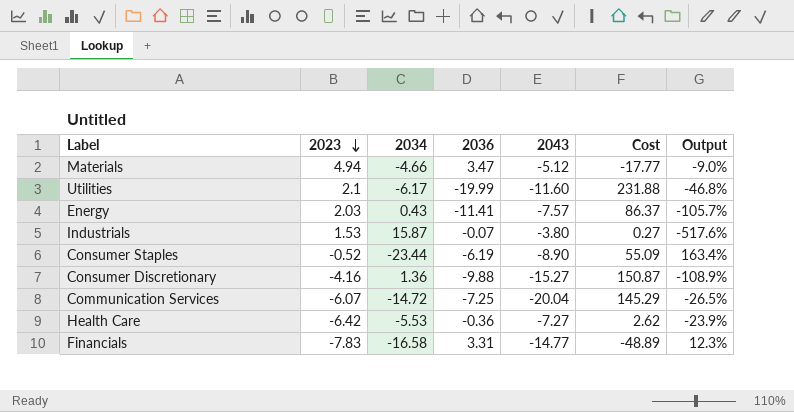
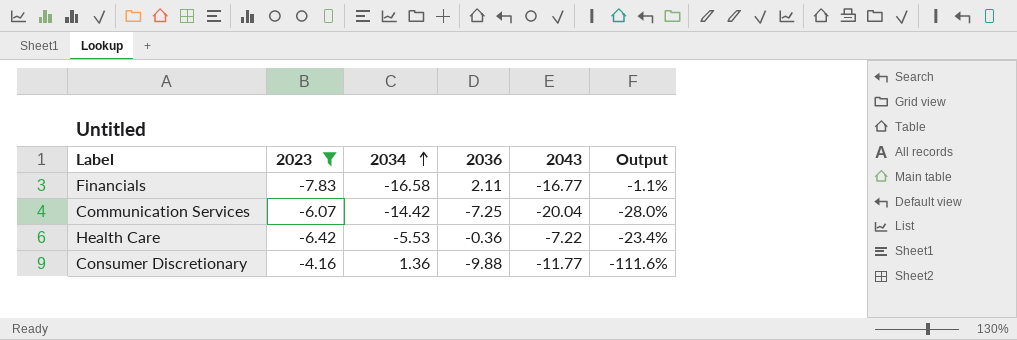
filter: none -> 2023 <= -4.16
row order: 2023 descending -> 2034 ascending
column Cost | formula: [2036] * [2043] -> none
Financials | 2036: 3.31 -> 2.11
Financials | 2043: -14.77 -> -16.77
Financials | Output: 12.3% -> -1.1%
Communication Services | 2034: -14.72 -> -14.42
Communication Services | Output: -26.5% -> -28.0%
Health Care | 2043: -7.27 -> -7.22
Health Care | Output: -23.9% -> -23.4%
Consumer Discretionary | 2043: -15.27 -> -11.77
Consumer Discretionary | Output: -108.9% -> -111.6%

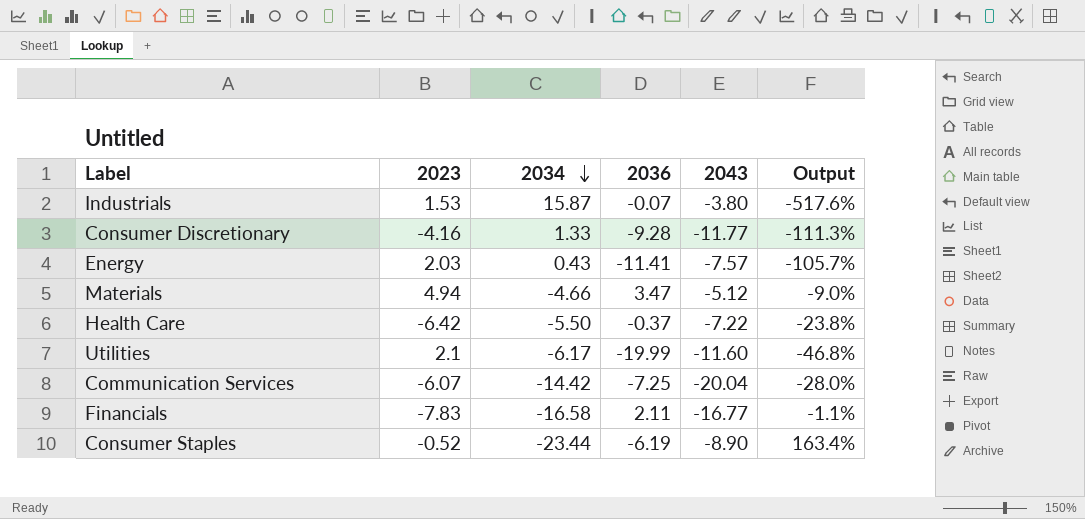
filter: 2023 <= -4.16 -> none
row order: 2034 ascending -> 2034 descending
Consumer Discretionary | 2034: 1.36 -> 1.33
Consumer Discretionary | 2036: -9.88 -> -9.28
Consumer Discretionary | Output: -111.6% -> -111.3%
Health Care | 2034: -5.53 -> -5.50
Health Care | 2036: -0.36 -> -0.37
Health Care | Output: -23.4% -> -23.8%

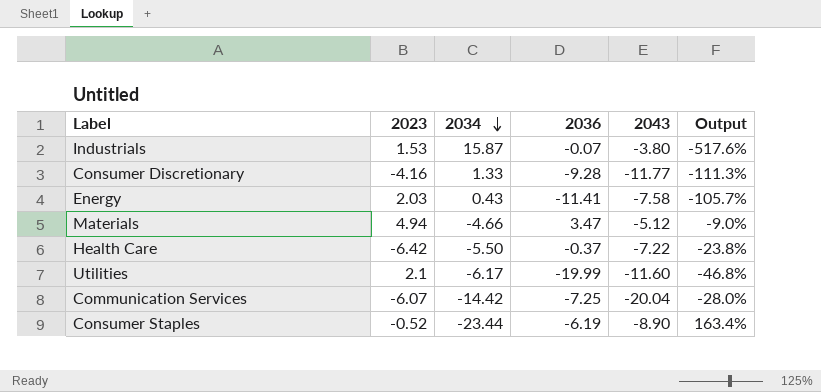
row Financials: -7.83 | -16.58 | 2.11 | -16.77 | -1.1% -> none
Energy | 2043: -7.57 -> -7.58

